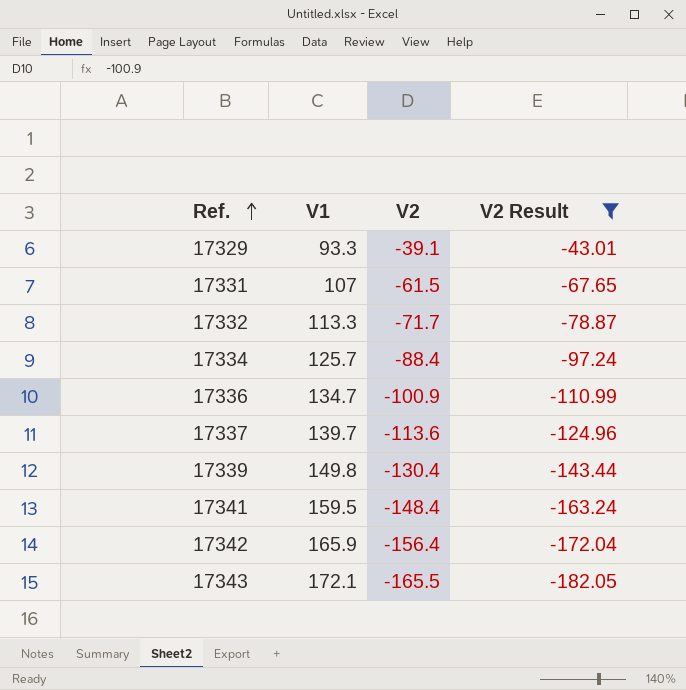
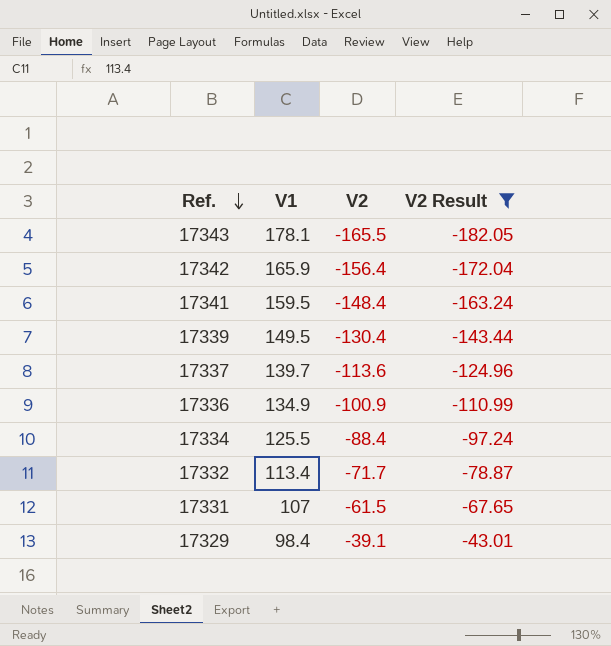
row order: Ref. ascending -> Ref. descending
17343 | V1: 172.1 -> 178.1
17339 | V1: 149.8 -> 149.5
17336 | V1: 134.7 -> 134.9
17334 | V1: 125.7 -> 125.5
17332 | V1: 113.3 -> 113.4
17329 | V1: 93.3 -> 98.4

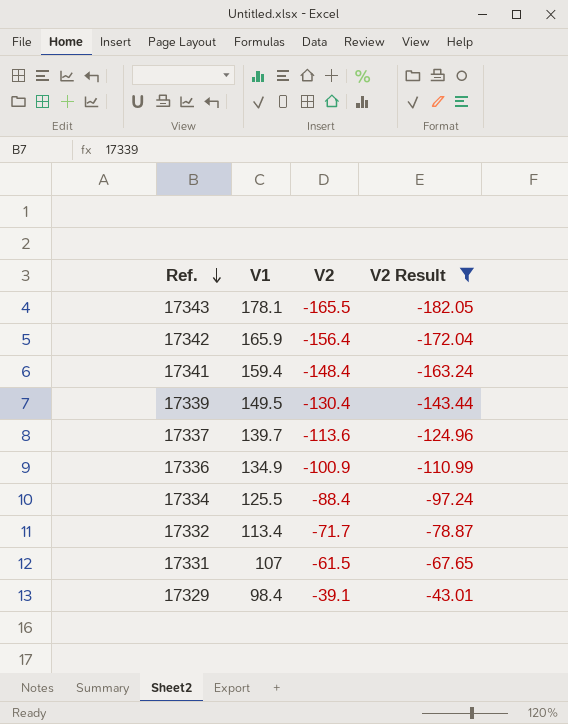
17341 | V1: 159.5 -> 159.4

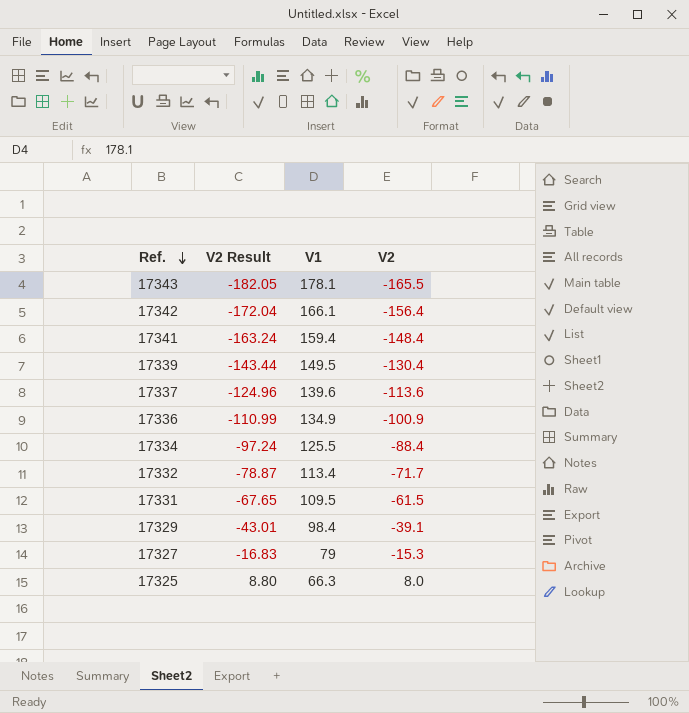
filter: V2 Result <= -43.01 -> none
column V2 Result | position: 4 -> 2
17342 | V1: 165.9 -> 166.1
17337 | V1: 139.7 -> 139.6
17331 | V1: 107 -> 109.5

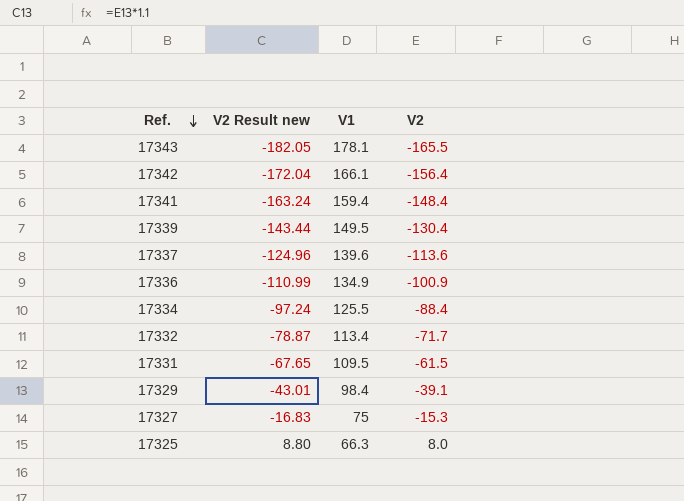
column name: V2 Result -> V2 Result new
17327 | V1: 79 -> 75

